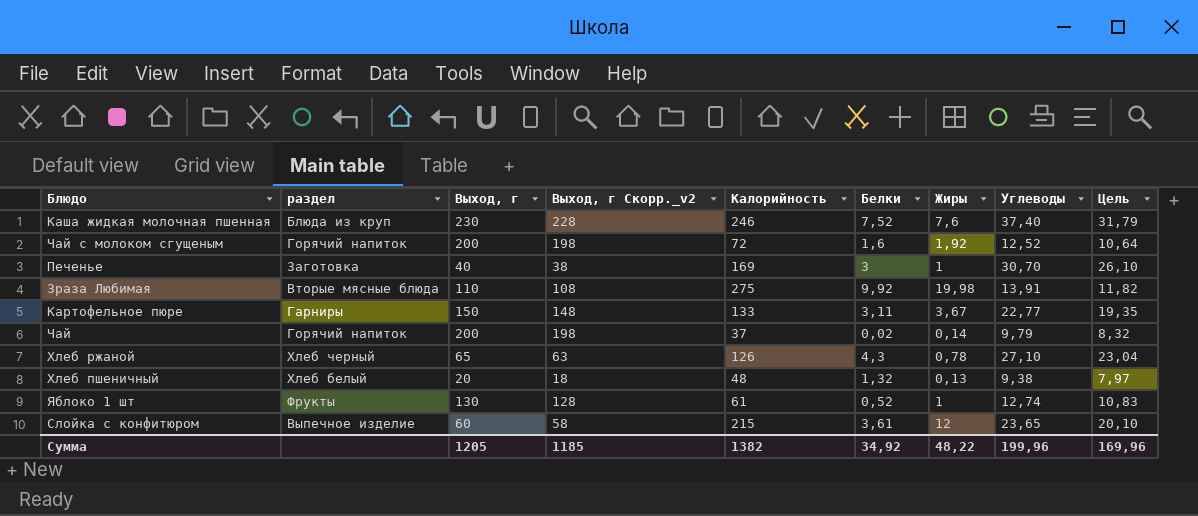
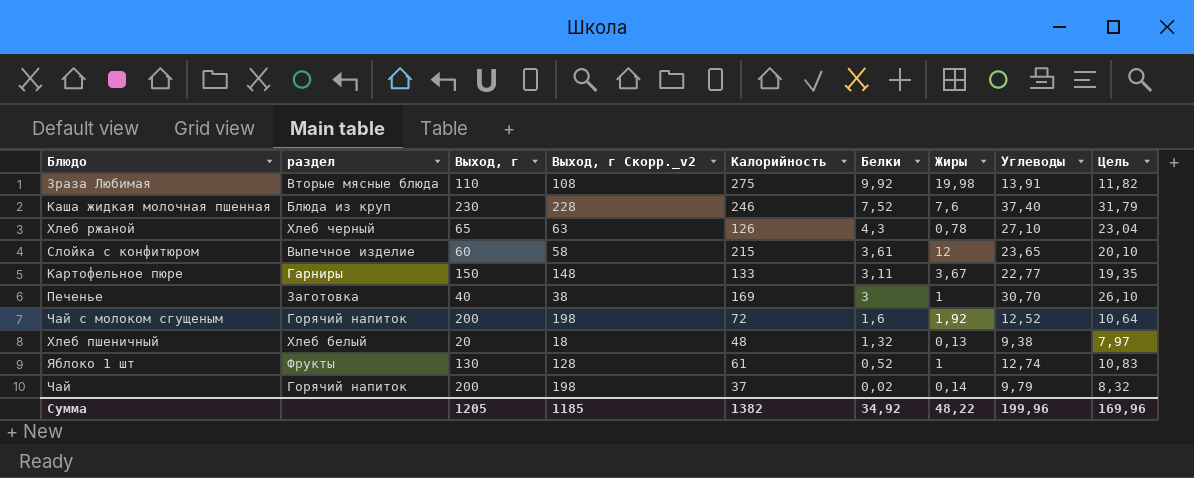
row order: none -> Белки descending

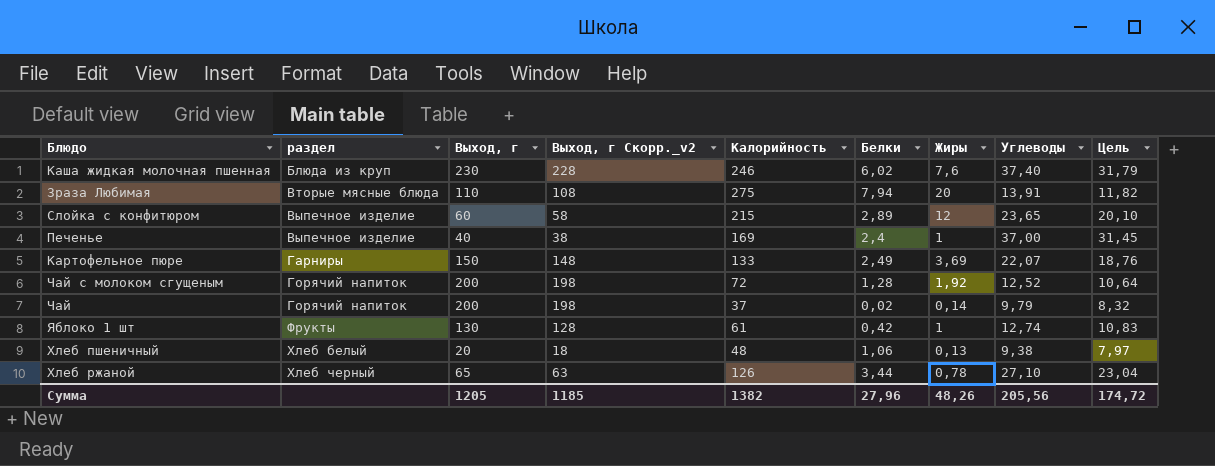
row order: Белки descending -> раздел ascending
Каша жидкая молочная пшенная | Белки: 7,52 -> 6,02
Зраза Любимая | Белки: 9,92 -> 7,94
Зраза Любимая | Жиры: 19,98 -> 20
Слойка с конфитюром | Белки: 3,61 -> 2,89
Печенье | раздел: Заготовка -> Выпечное изделие
Печенье | Белки: 3 -> 2,4
Печенье | Углеводы: 30,70 -> 37,00
Печенье | Цель: 26,10 -> 31,45
Картофельное пюре | Белки: 3,11 -> 2,49
Картофельное пюре | Жиры: 3,67 -> 3,69
Картофельное пюре | Углеводы: 22,77 -> 22,07
Картофельное пюре | Цель: 19,35 -> 18,76
Чай с молоком сгущеным | Белки: 1,6 -> 1,28
Яблоко 1 шт | Белки: 0,52 -> 0,42
Хлеб пшеничный | Белки: 1,32 -> 1,06
Хлеб ржаной | Белки: 4,3 -> 3,44
Сумма | Белки: 34,92 -> 27,96
Сумма | Жиры: 48,22 -> 48,26
Сумма | Углеводы: 199,96 -> 205,56
Сумма | Цель: 169,96 -> 174,72

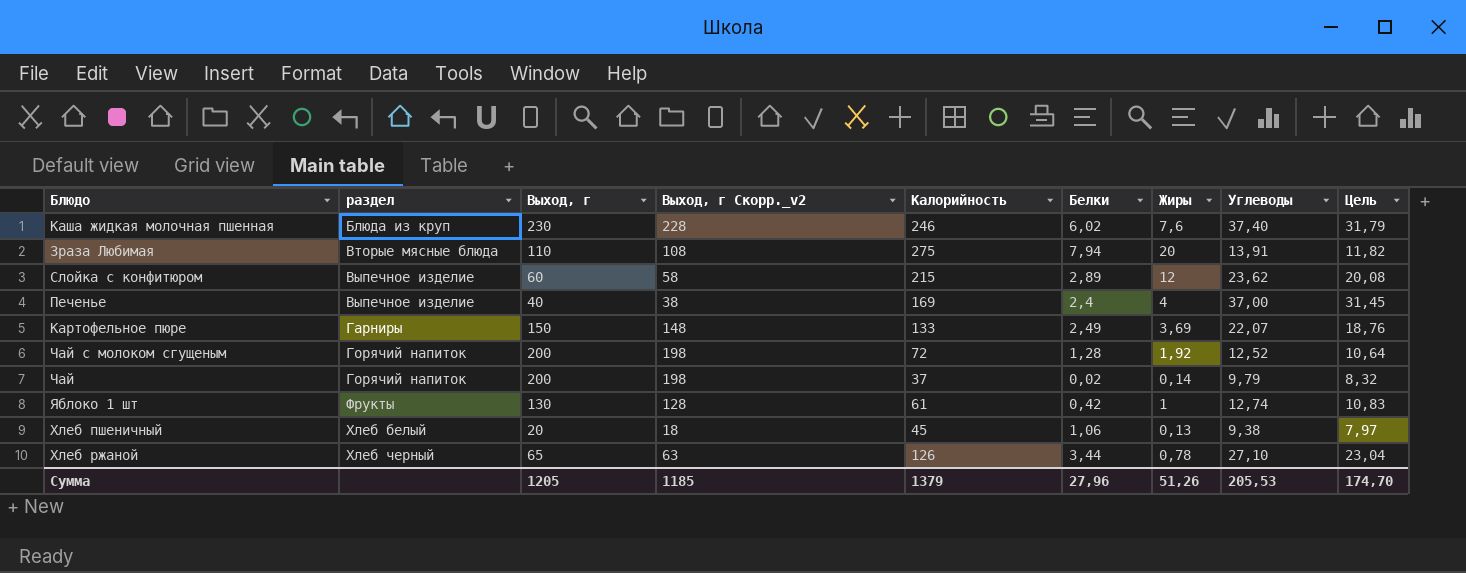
Слойка с конфитюром | Углеводы: 23,65 -> 23,62
Слойка с конфитюром | Цель: 20,10 -> 20,08
Печенье | Жиры: 1 -> 4
Хлеб пшеничный | Калорийность: 48 -> 45
Сумма | Калорийность: 1382 -> 1379
Сумма | Жиры: 48,26 -> 51,26
Сумма | Углеводы: 205,56 -> 205,53
Сумма | Цель: 174,72 -> 174,70

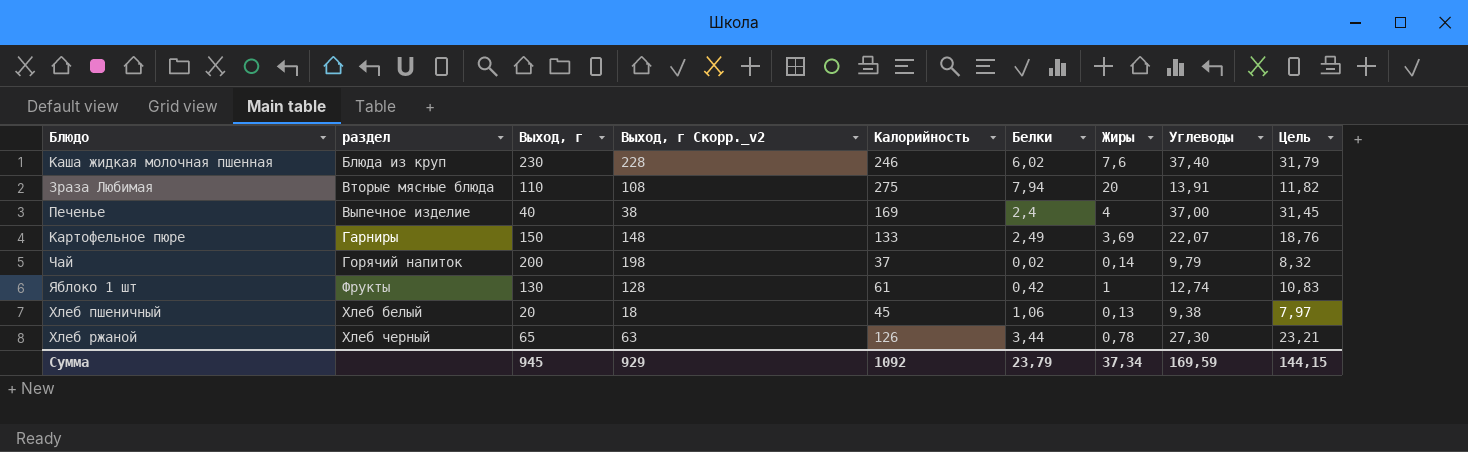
row Слойка с конфитюром: Выпечное изделие | 60 | 58 | 215 | 2,89 | 12 | 23,62 | 20,08 -> none
row Чай с молоком сгущеным: Горячий напиток | 200 | 198 | 72 | 1,28 | 1,92 | 12,52 | 10,64 -> none
Хлеб ржаной | Углеводы: 27,10 -> 27,30
Хлеб ржаной | Цель: 23,04 -> 23,21
Сумма | Выход, г: 1205 -> 945
Сумма | Выход, г Скорр._v2: 1185 -> 929
Сумма | Калорийность: 1379 -> 1092
Сумма | Белки: 27,96 -> 23,79
Сумма | Жиры: 51,26 -> 37,34
Сумма | Углеводы: 205,53 -> 169,59
Сумма | Цель: 174,70 -> 144,15

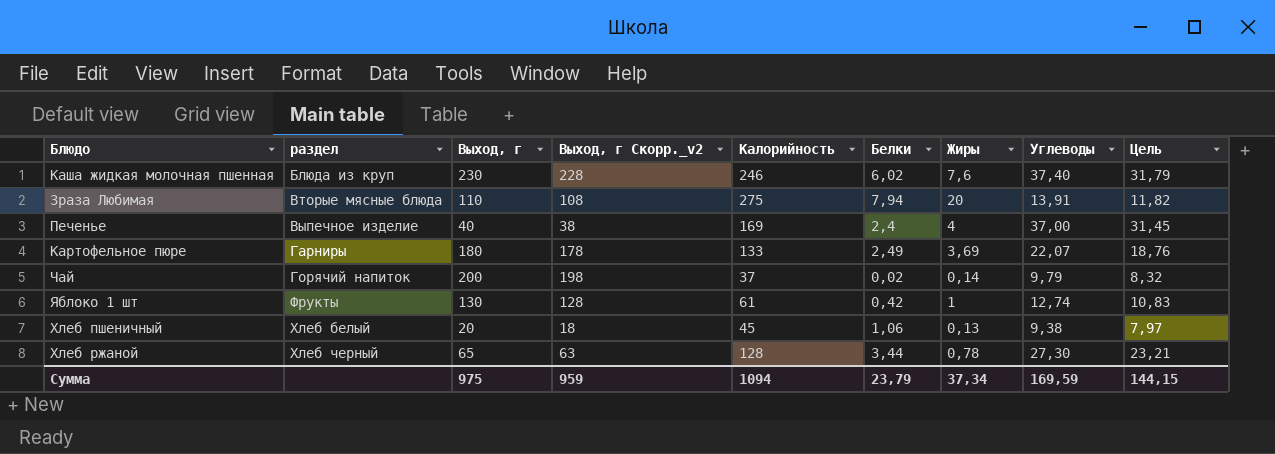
Картофельное пюре | Выход, г: 150 -> 180
Картофельное пюре | Выход, г Скорр._v2: 148 -> 178
Хлеб ржаной | Калорийность: 126 -> 128
Сумма | Выход, г: 945 -> 975
Сумма | Выход, г Скорр._v2: 929 -> 959
Сумма | Калорийность: 1092 -> 1094

